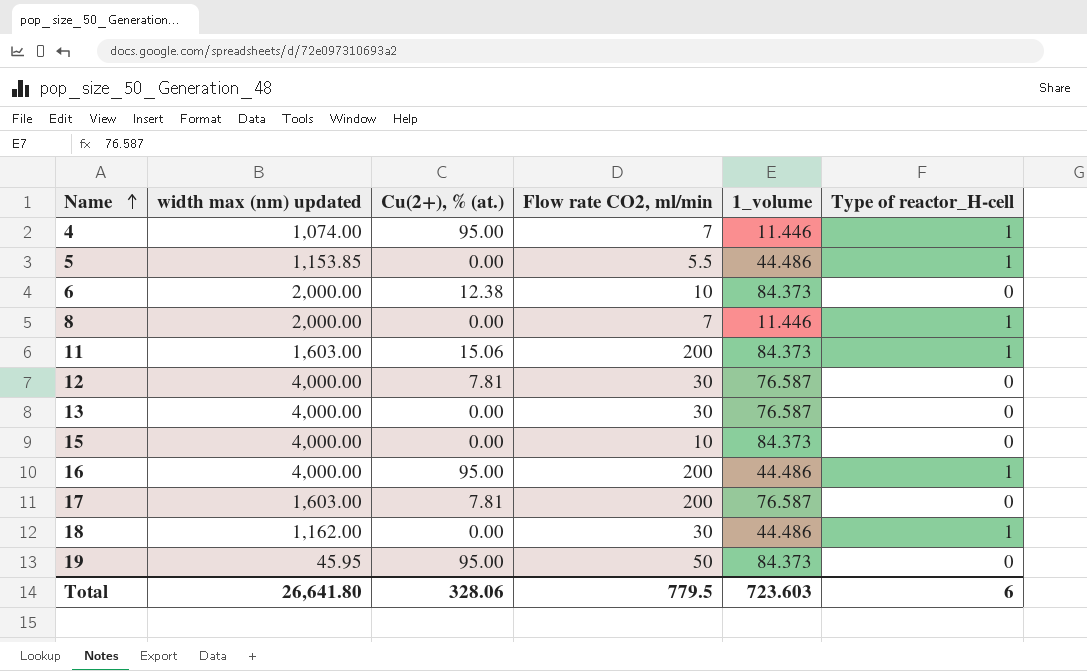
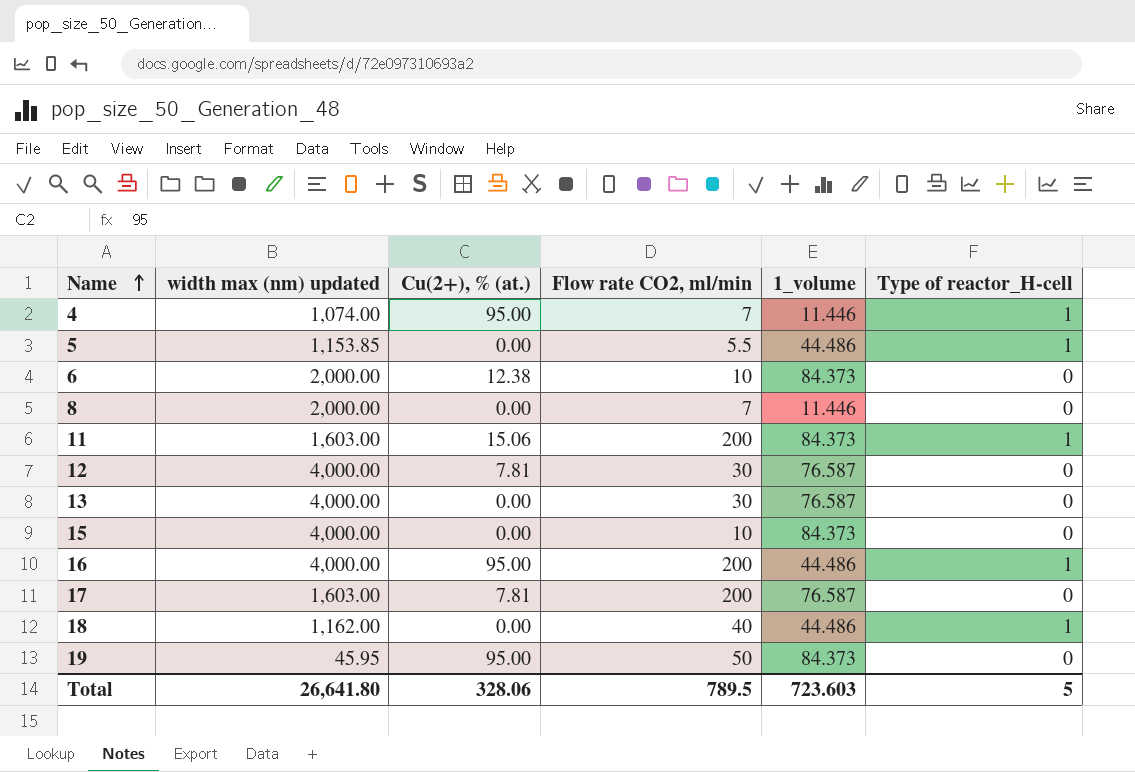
8 | Type of reactor_H-cell: 1 -> 0
18 | Flow rate CO2, ml/min: 30 -> 40
Total | Flow rate CO2, ml/min: 779.5 -> 789.5
Total | Type of reactor_H-cell: 6 -> 5

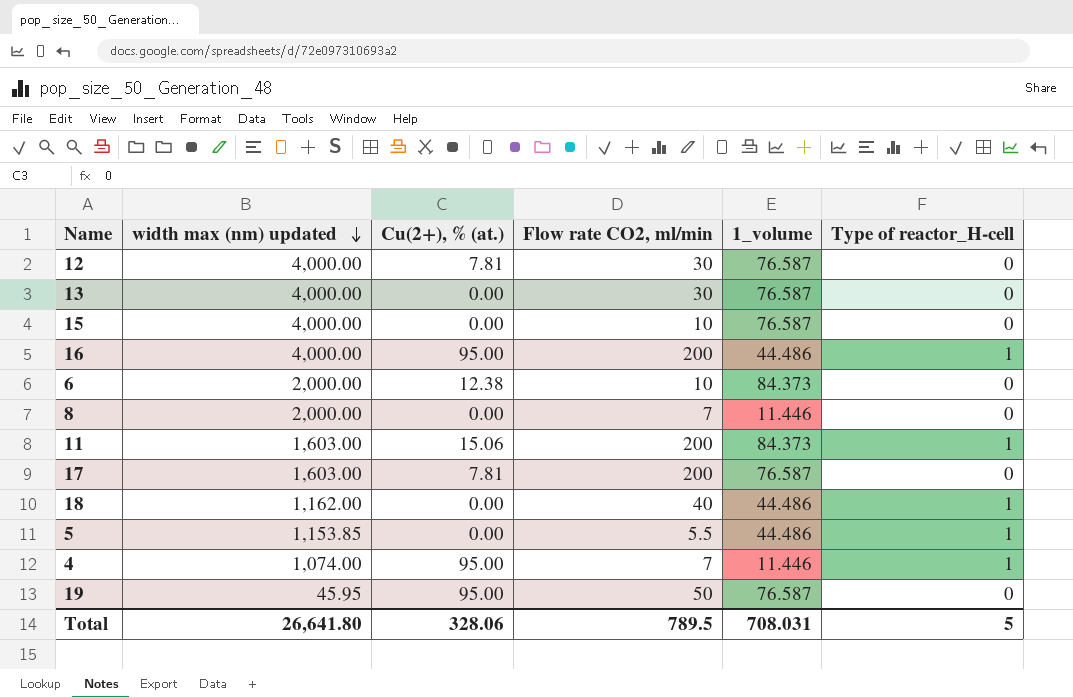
row order: Name ascending -> width max (nm) updated descending
15 | 1_volume: 84.373 -> 76.587
19 | 1_volume: 84.373 -> 76.587
Total | 1_volume: 723.603 -> 708.031

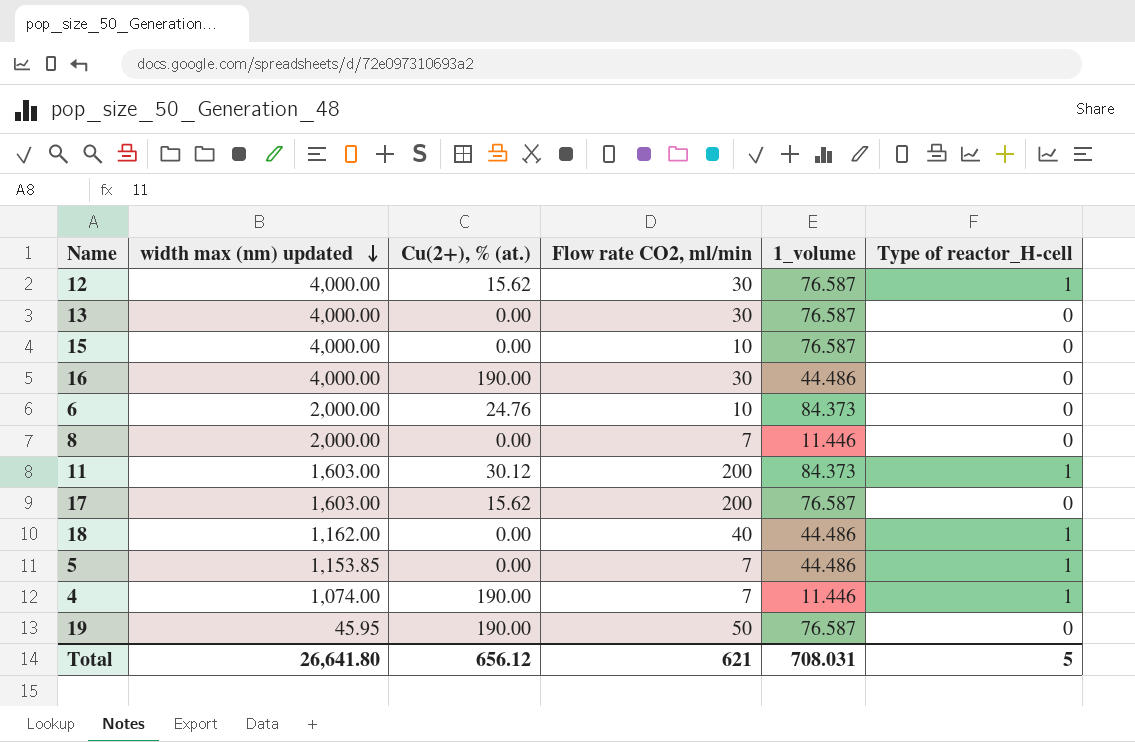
12 | Cu(2+), % (at.): 7.81 -> 15.62
12 | Type of reactor_H-cell: 0 -> 1
16 | Cu(2+), % (at.): 95.00 -> 190.00
16 | Flow rate CO2, ml/min: 200 -> 30
16 | Type of reactor_H-cell: 1 -> 0
6 | Cu(2+), % (at.): 12.38 -> 24.76
11 | Cu(2+), % (at.): 15.06 -> 30.12
17 | Cu(2+), % (at.): 7.81 -> 15.62
5 | Flow rate CO2, ml/min: 5.5 -> 7
4 | Cu(2+), % (at.): 95.00 -> 190.00
19 | Cu(2+), % (at.): 95.00 -> 190.00
Total | Cu(2+), % (at.): 328.06 -> 656.12
Total | Flow rate CO2, ml/min: 789.5 -> 621

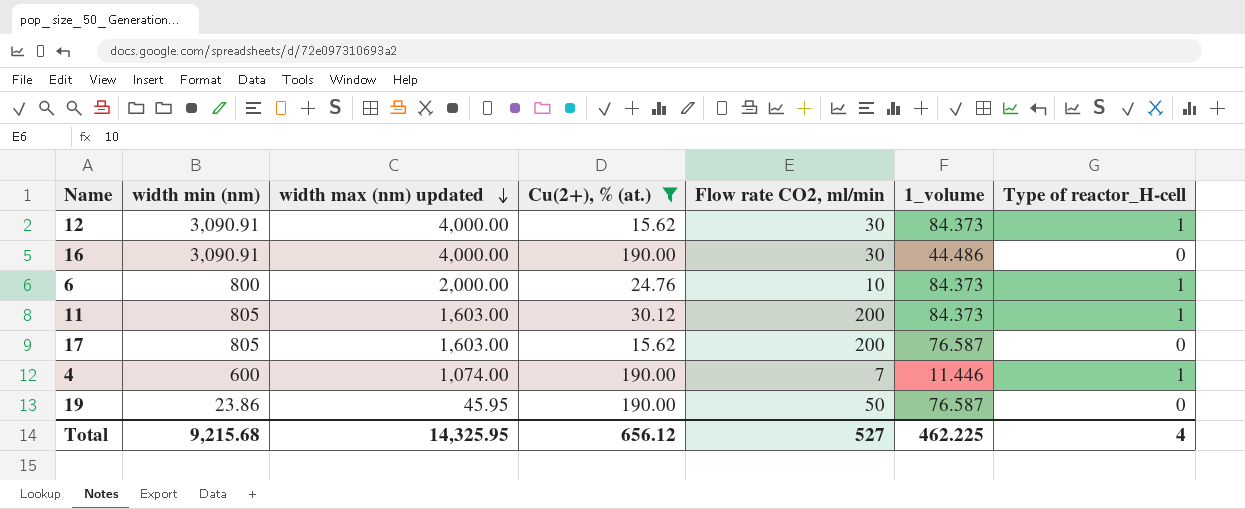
filter: none -> Cu(2+), % (at.) != 0.00
column width min (nm) | position: none -> 2
12 | 1_volume: 76.587 -> 84.373
6 | Type of reactor_H-cell: 0 -> 1
Total | width max (nm) updated: 26,641.80 -> 14,325.95
Total | Flow rate CO2, ml/min: 621 -> 527
Total | 1_volume: 708.031 -> 462.225
Total | Type of reactor_H-cell: 5 -> 4

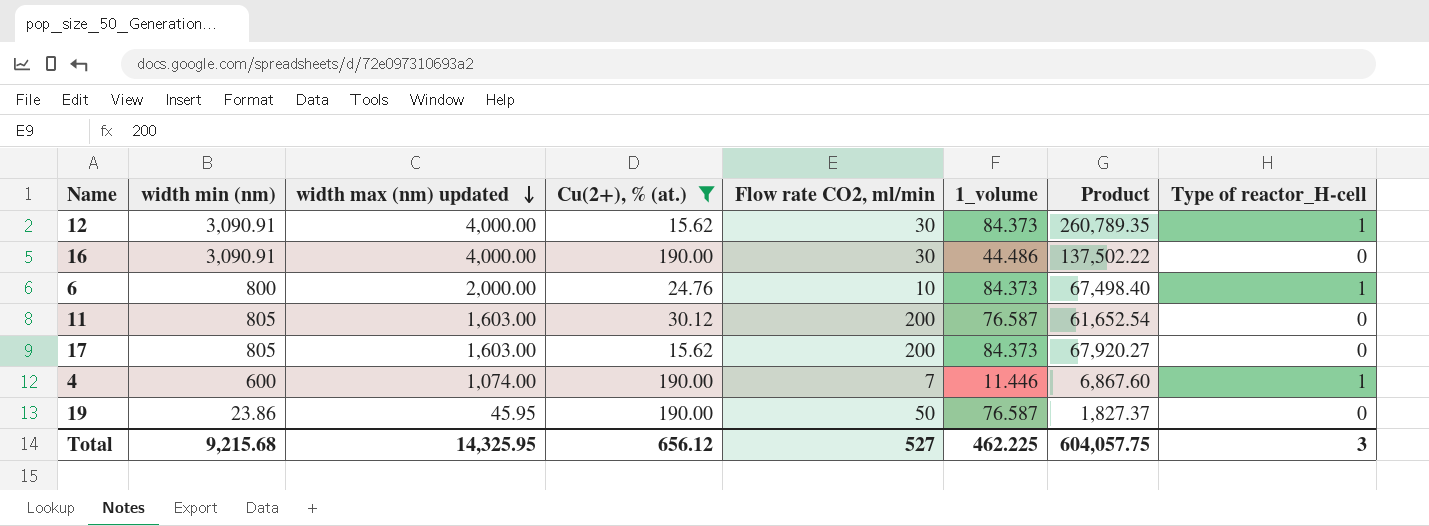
column Product | formula: none -> [width min (nm)] * [1_volume]
11 | 1_volume: 84.373 -> 76.587
11 | Type of reactor_H-cell: 1 -> 0
17 | 1_volume: 76.587 -> 84.373
Total | Type of reactor_H-cell: 4 -> 3

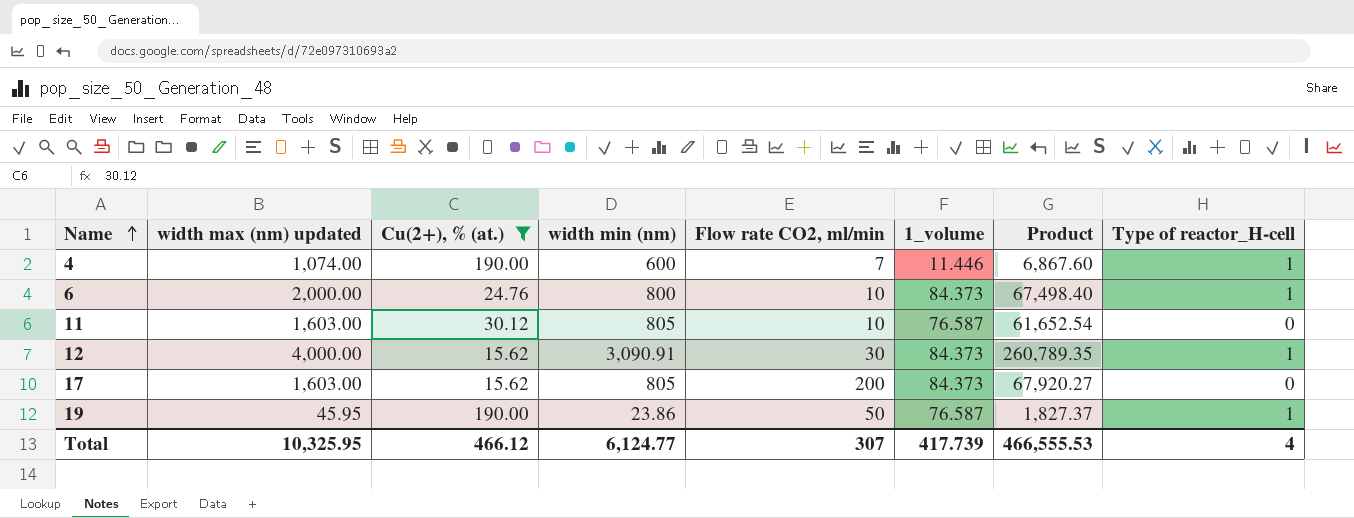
row order: width max (nm) updated descending -> Name ascending
column width min (nm) | position: 2 -> 4
row 16: 3,090.91 | 4,000.00 | 190.00 | 30 | 44.486 | 137,502.22 | 0 -> none
11 | Flow rate CO2, ml/min: 200 -> 10
19 | Type of reactor_H-cell: 0 -> 1
Total | width max (nm) updated: 14,325.95 -> 10,325.95
Total | Cu(2+), % (at.): 656.12 -> 466.12
Total | width min (nm): 9,215.68 -> 6,124.77
Total | Flow rate CO2, ml/min: 527 -> 307
Total | 1_volume: 462.225 -> 417.739
Total | Product: 604,057.75 -> 466,555.53
Total | Type of reactor_H-cell: 3 -> 4

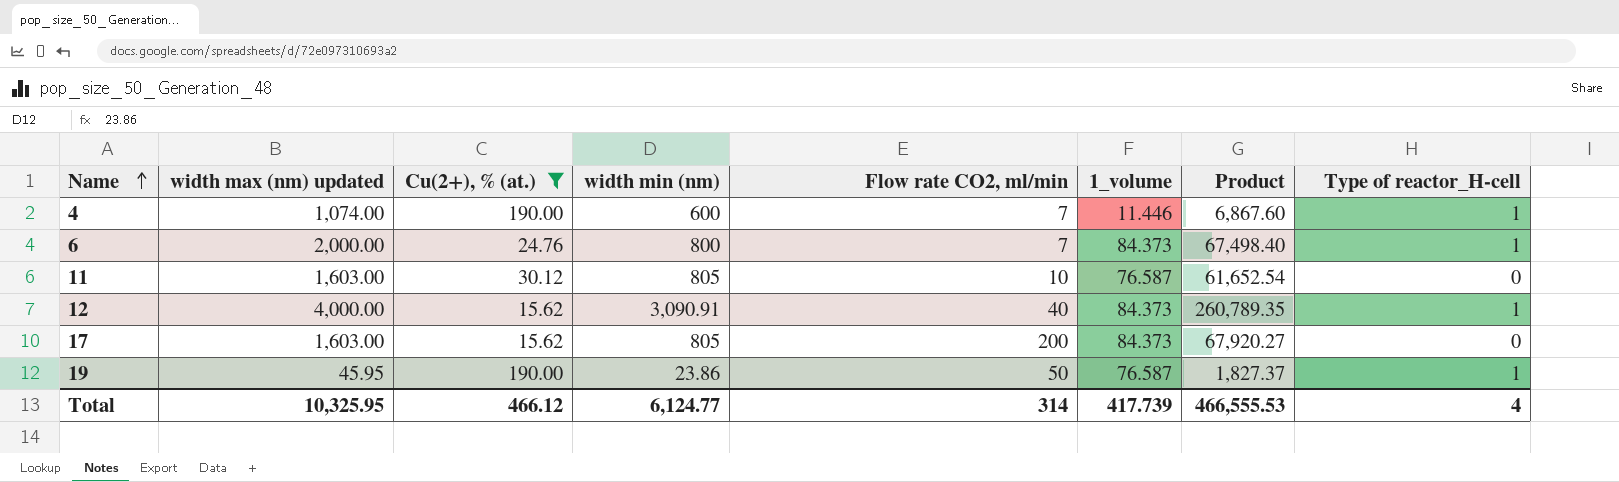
6 | Flow rate CO2, ml/min: 10 -> 7
12 | Flow rate CO2, ml/min: 30 -> 40
Total | Flow rate CO2, ml/min: 307 -> 314

